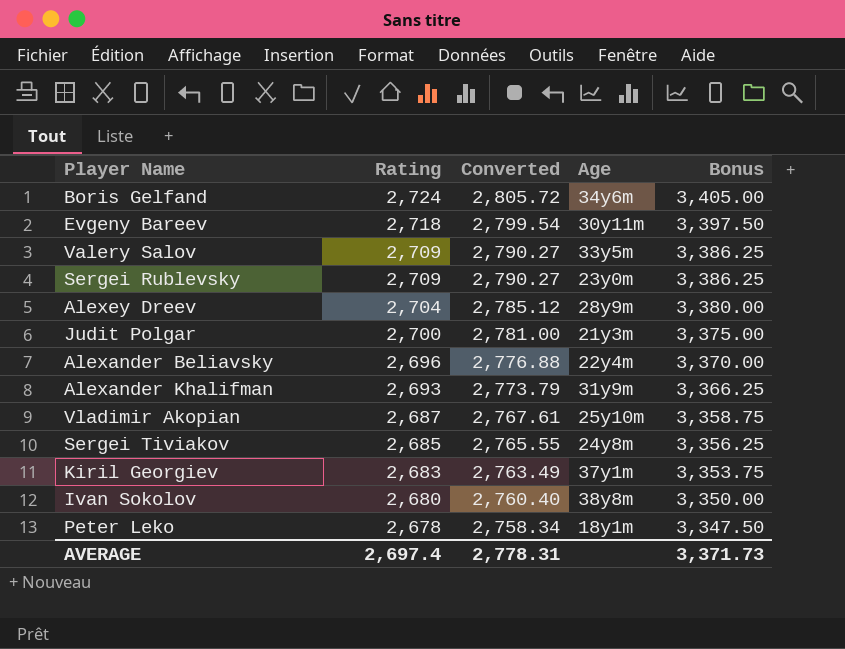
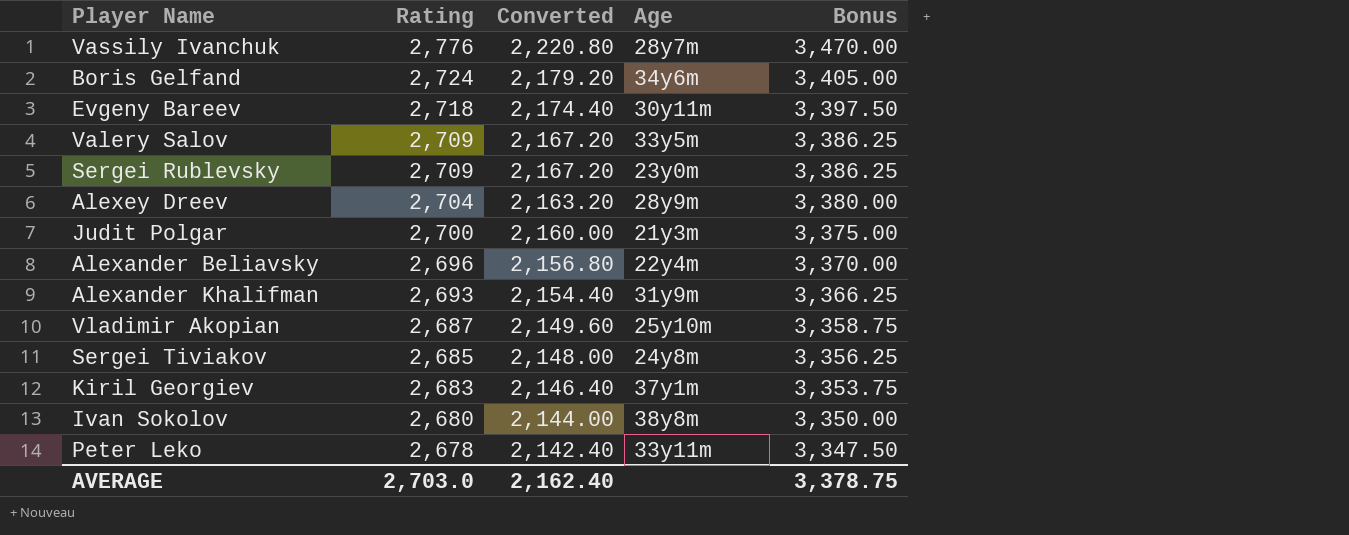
column Converted | formula: [Rating] * 1.03 -> [Rating] * 0.8
row Vassily Ivanchuk: none -> 2,776 | 2,220.80 | 28y7m | 3,470.00
Peter Leko | Age: 18y1m -> 33y11m
AVERAGE | Rating: 2,697.4 -> 2,703.0
AVERAGE | Converted: 2,778.31 -> 2,162.40
AVERAGE | Bonus: 3,371.73 -> 3,378.75

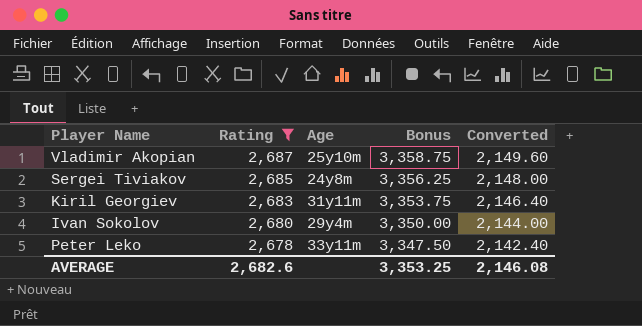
filter: none -> Rating <= 2,687
column Converted | position: 3 -> 5
Kiril Georgiev | Age: 37y1m -> 31y11m
Ivan Sokolov | Age: 38y8m -> 29y4m
AVERAGE | Rating: 2,703.0 -> 2,682.6
AVERAGE | Bonus: 3,378.75 -> 3,353.25
AVERAGE | Converted: 2,162.40 -> 2,146.08

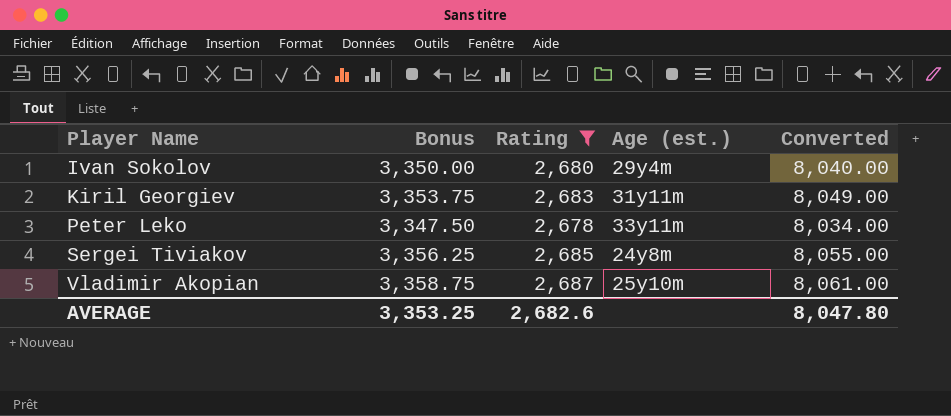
row order: Rating descending -> Player Name ascending
column Bonus | position: 4 -> 2
column name: Age -> Age (est.)
column Converted | formula: [Rating] * 0.8 -> [Rating] * 3
AVERAGE | Converted: 2,146.08 -> 8,047.80

